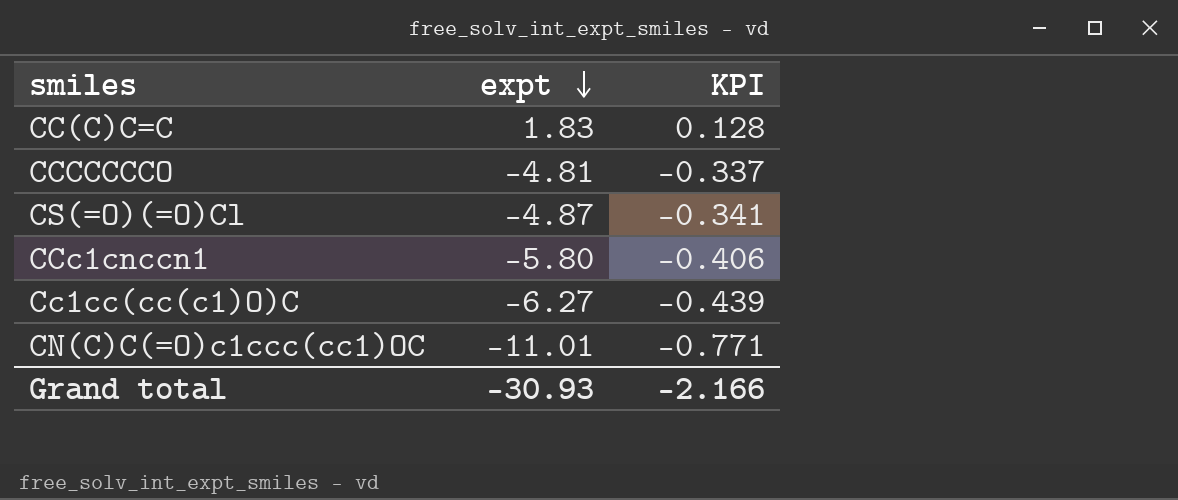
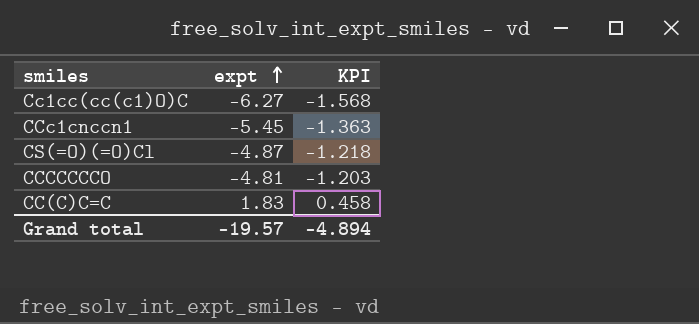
row order: expt descending -> expt ascending
column KPI | formula: [expt] * 0.07 -> [expt] * 0.25
row CN(C)C(=O)c1ccc(cc1)OC: -11.01 | -0.771 -> none
CCc1cnccn1 | expt: -5.80 -> -5.45
Grand total | expt: -30.93 -> -19.57
Grand total | KPI: -2.166 -> -4.894

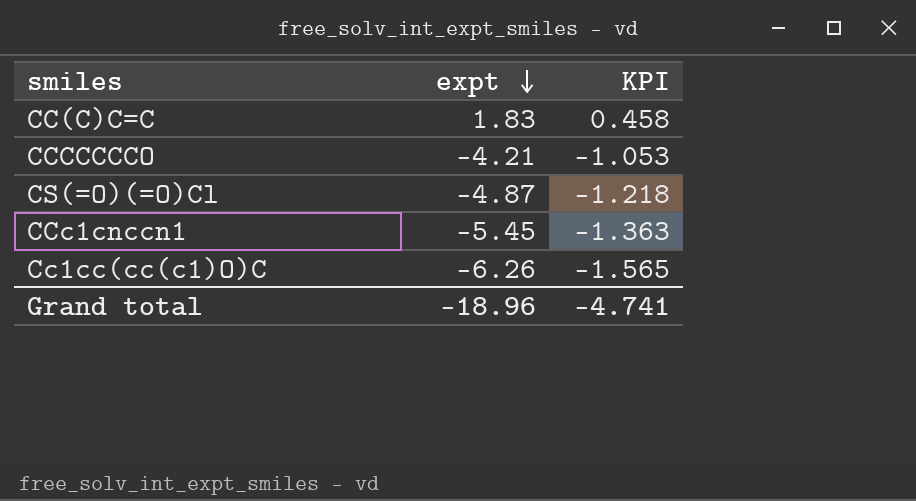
row order: expt ascending -> expt descending
CCCCCCCO | expt: -4.81 -> -4.21
CCCCCCCO | KPI: -1.203 -> -1.053
Cc1cc(cc(c1)O)C | expt: -6.27 -> -6.26
Cc1cc(cc(c1)O)C | KPI: -1.568 -> -1.565
Grand total | expt: -19.57 -> -18.96
Grand total | KPI: -4.894 -> -4.741

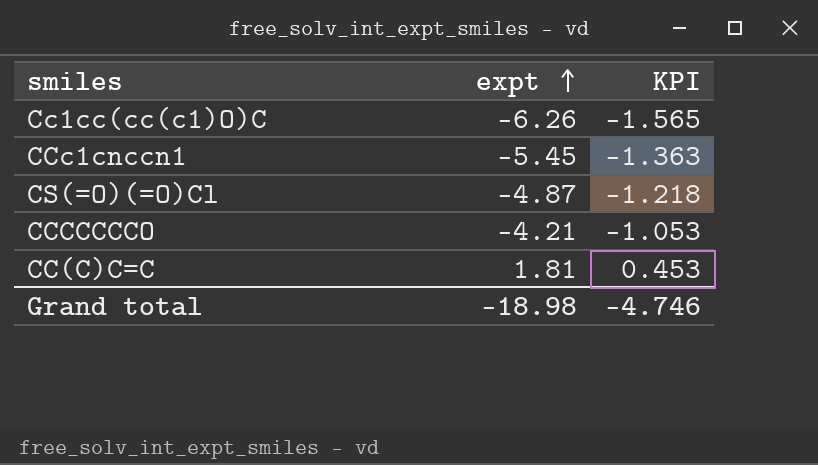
row order: expt descending -> expt ascending
CC(C)C=C | expt: 1.83 -> 1.81
CC(C)C=C | KPI: 0.458 -> 0.453
Grand total | expt: -18.96 -> -18.98
Grand total | KPI: -4.741 -> -4.746

